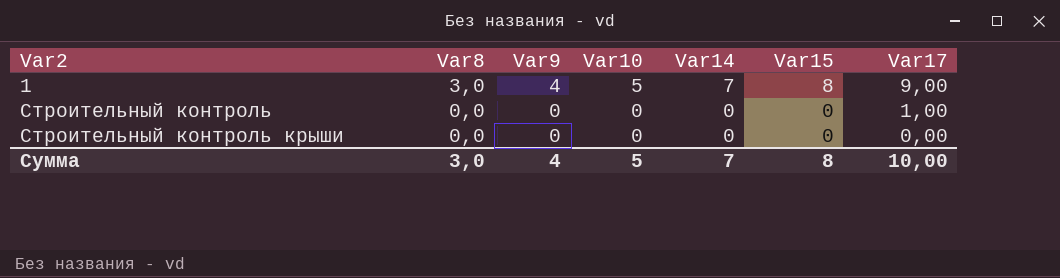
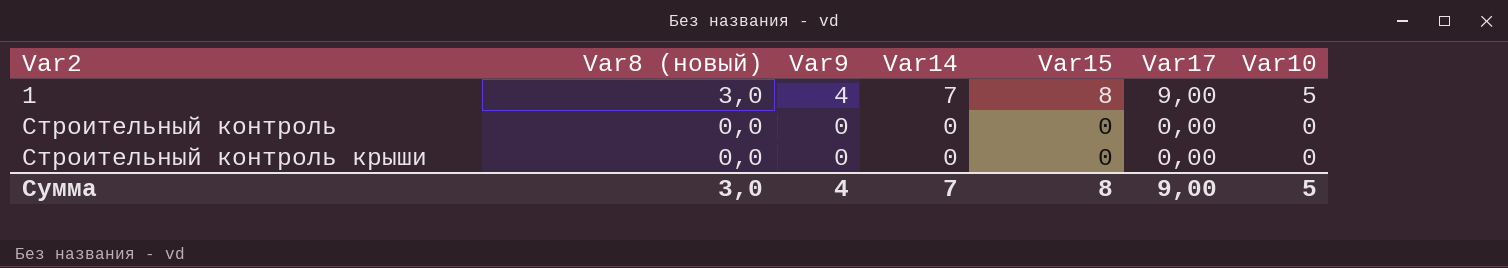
column name: Var8 -> Var8 (новый)
column Var10 | position: 4 -> 7
Строительный контроль | Var17: 1,00 -> 0,00
Сумма | Var17: 10,00 -> 9,00

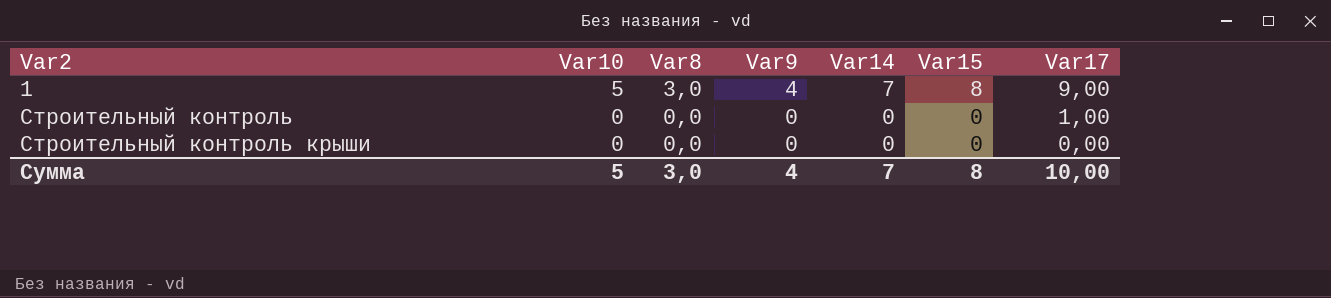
column Var10 | position: 7 -> 2
column name: Var8 (новый) -> Var8
Строительный контроль | Var17: 0,00 -> 1,00
Сумма | Var17: 9,00 -> 10,00

